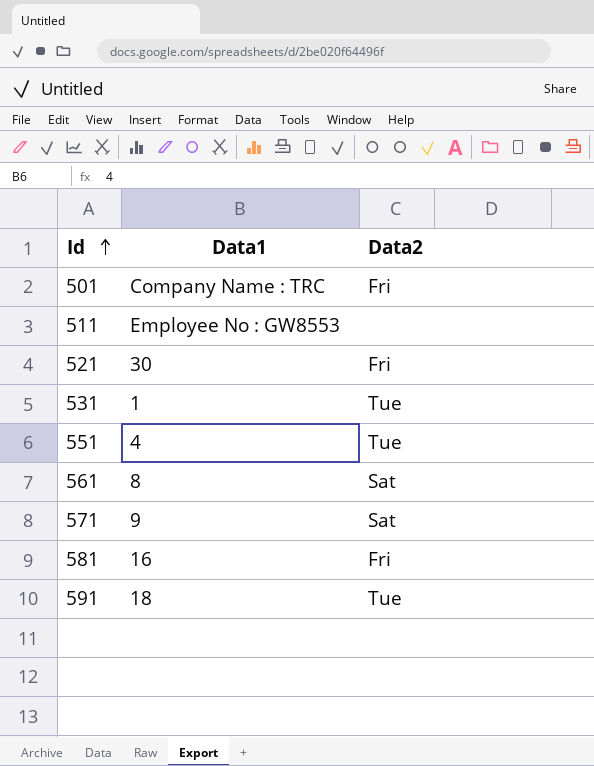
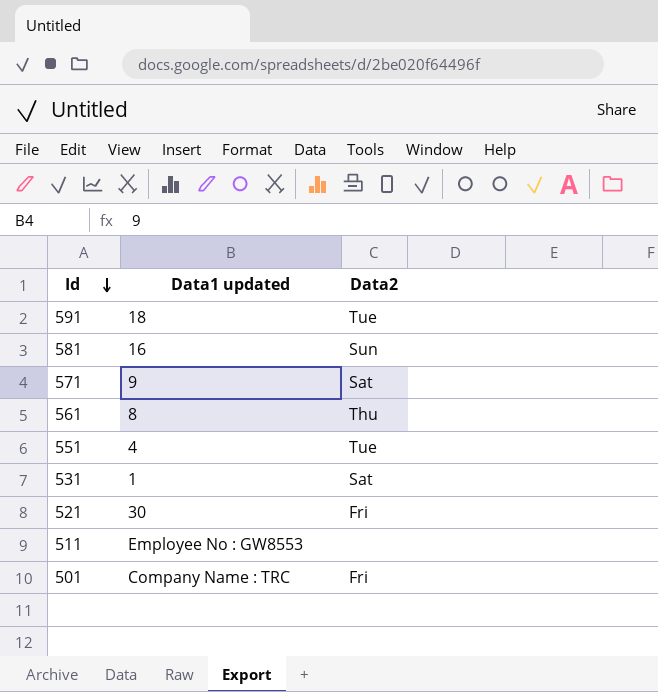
row order: Id ascending -> Id descending
column name: Data1 -> Data1 updated
581 | Data2: Fri -> Sun
561 | Data2: Sat -> Thu
531 | Data2: Tue -> Sat

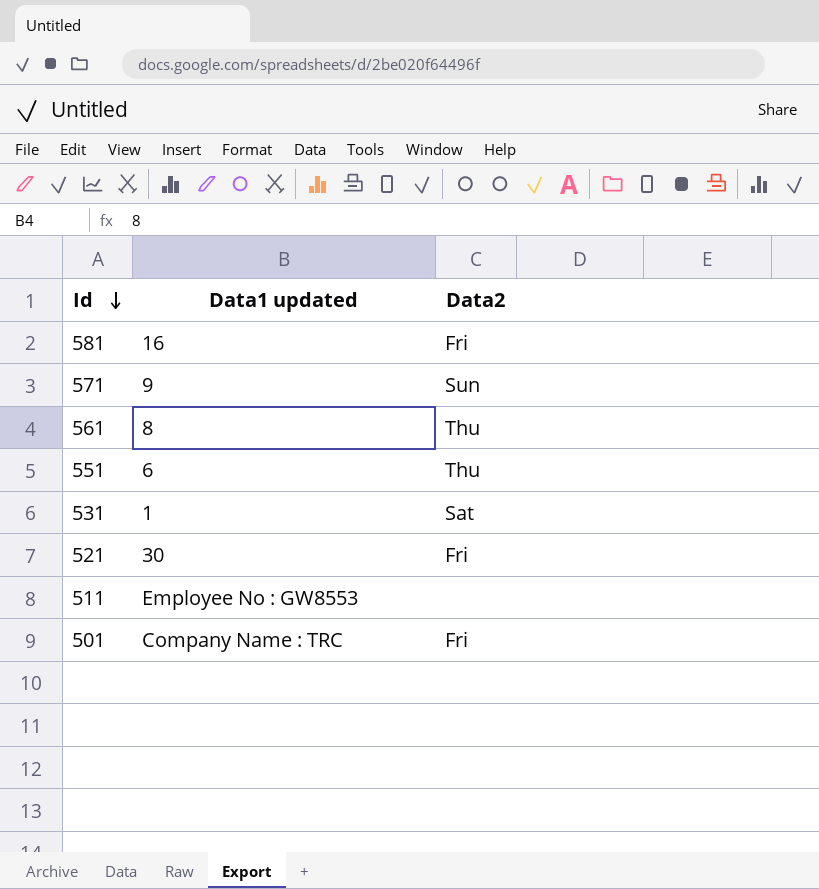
row 591: 18 | Tue -> none
581 | Data2: Sun -> Fri
571 | Data2: Sat -> Sun
551 | Data1 updated: 4 -> 6
551 | Data2: Tue -> Thu

